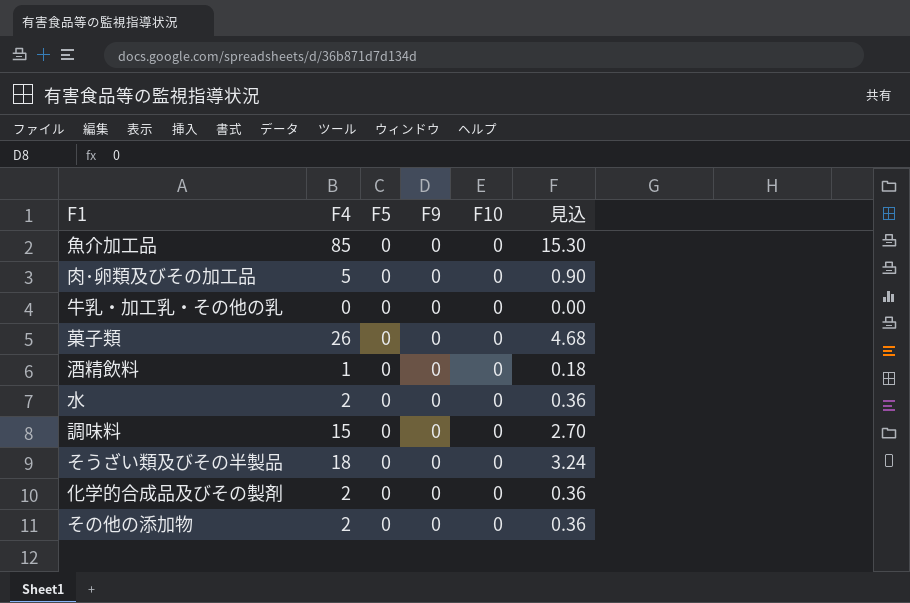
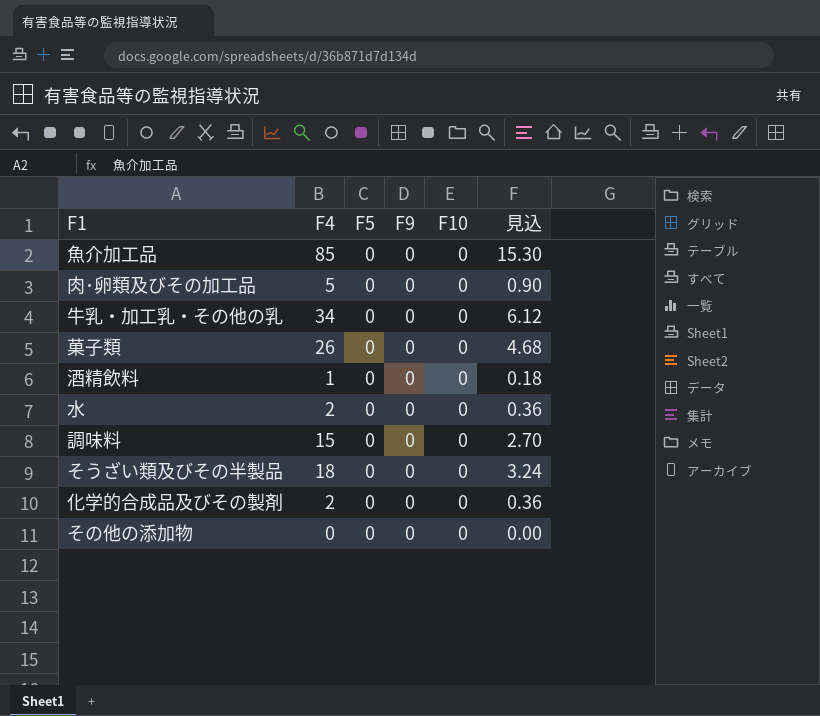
牛乳・加工乳・その他の乳 | F4: 0 -> 34
牛乳・加工乳・その他の乳 | 見込: 0.00 -> 6.12
その他の添加物 | F4: 2 -> 0
その他の添加物 | 見込: 0.36 -> 0.00

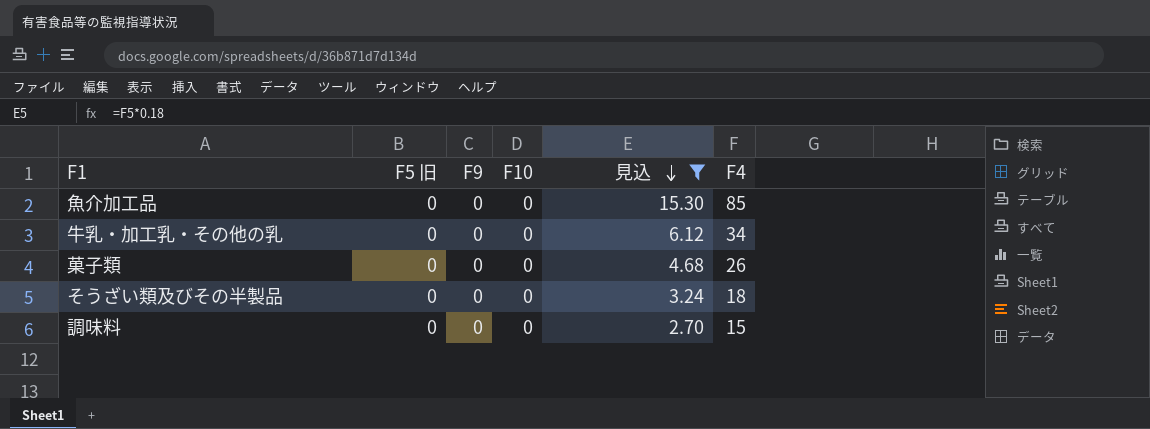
filter: none -> 見込 >= 2.70
row order: none -> 見込 descending
column name: F5 -> F5 旧
column F4 | position: 2 -> 6

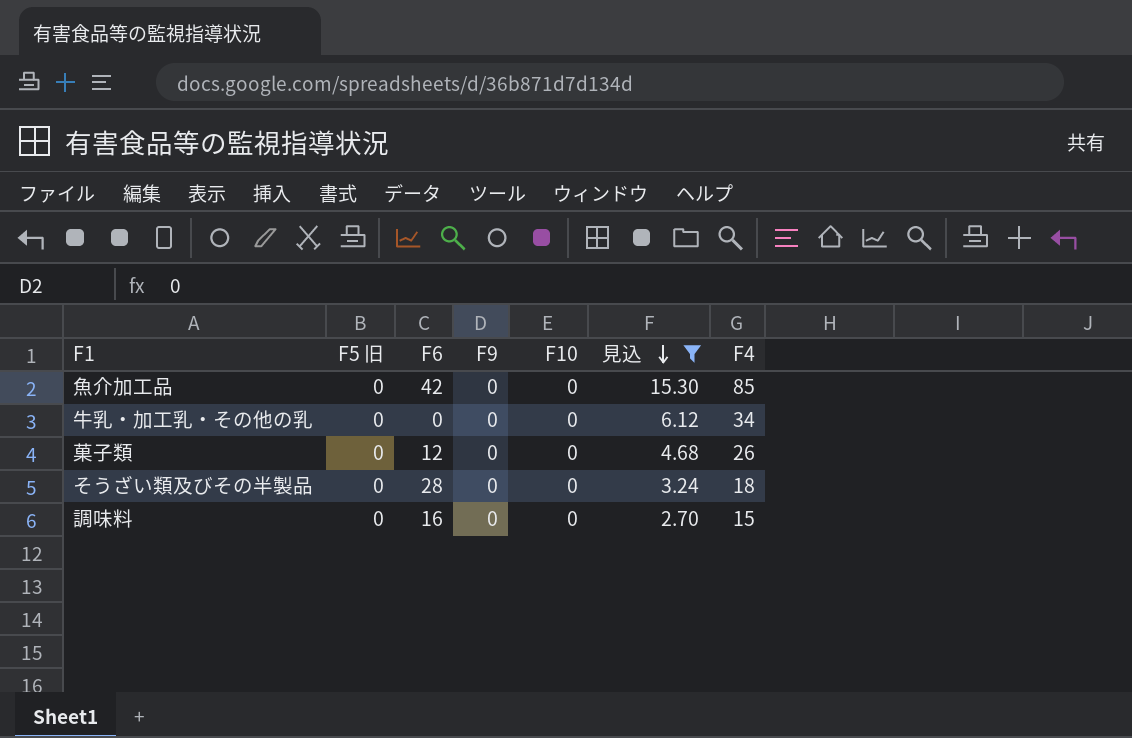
column F6 | position: none -> 3

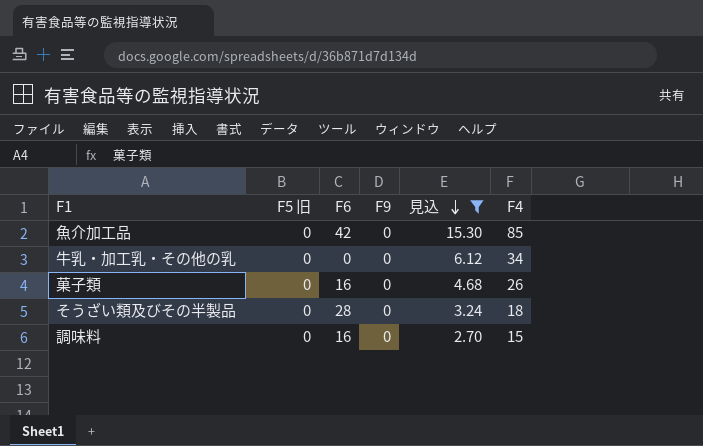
column F10 | position: 5 -> none
菓子類 | F6: 12 -> 16

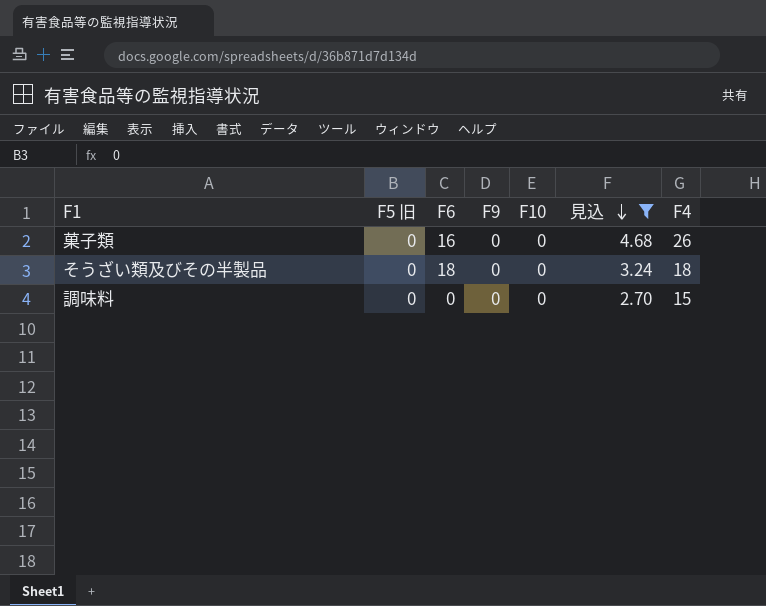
column F10 | position: none -> 5
row 魚介加工品: 0 | 42 | 0 | 15.30 | 85 -> none
row 牛乳・加工乳・その他の乳: 0 | 0 | 0 | 6.12 | 34 -> none
そうざい類及びその半製品 | F6: 28 -> 18
調味料 | F6: 16 -> 0

